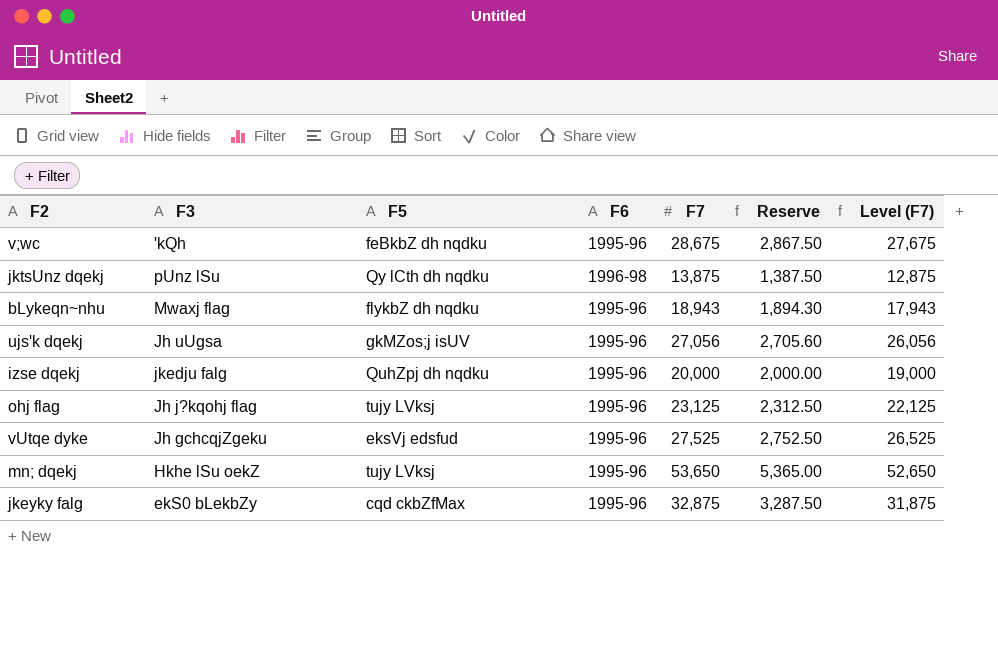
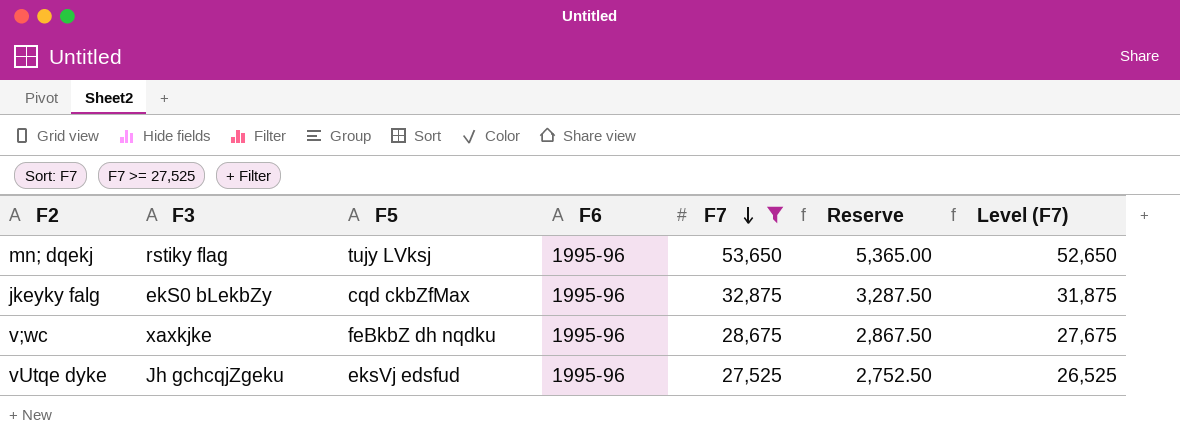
filter: none -> F7 >= 27,525
row order: none -> F7 descending
mn; dqekj | F3: Hkhe lSu oekZ -> rstiky flag
v;wc | F3: 'kQh -> xaxkjke

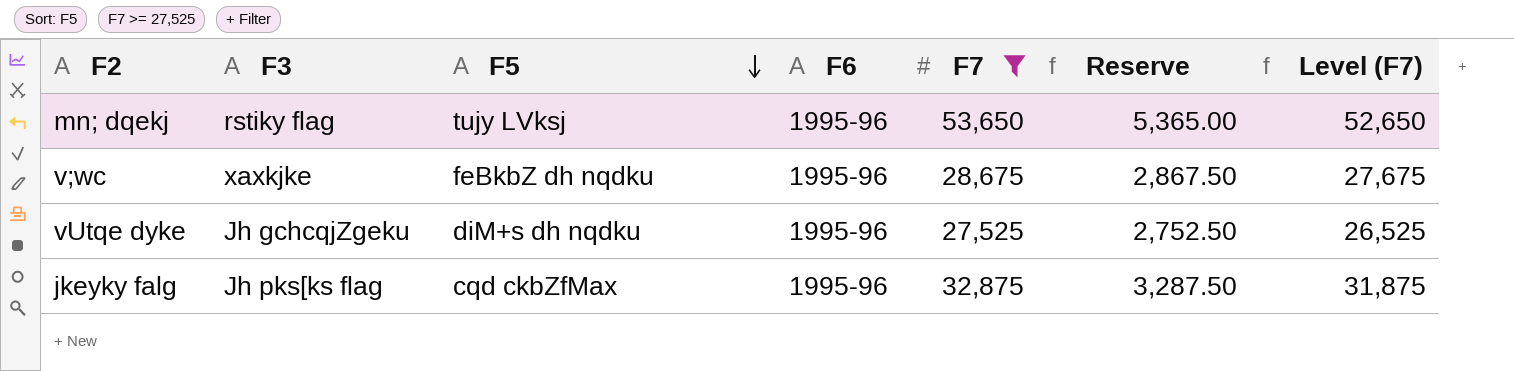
row order: F7 descending -> F5 descending
vUtqe dyke | F5: eksVj edsfud -> diM+s dh nqdku
jkeyky falg | F3: ekS0 bLekbZy -> Jh pks[ks flag

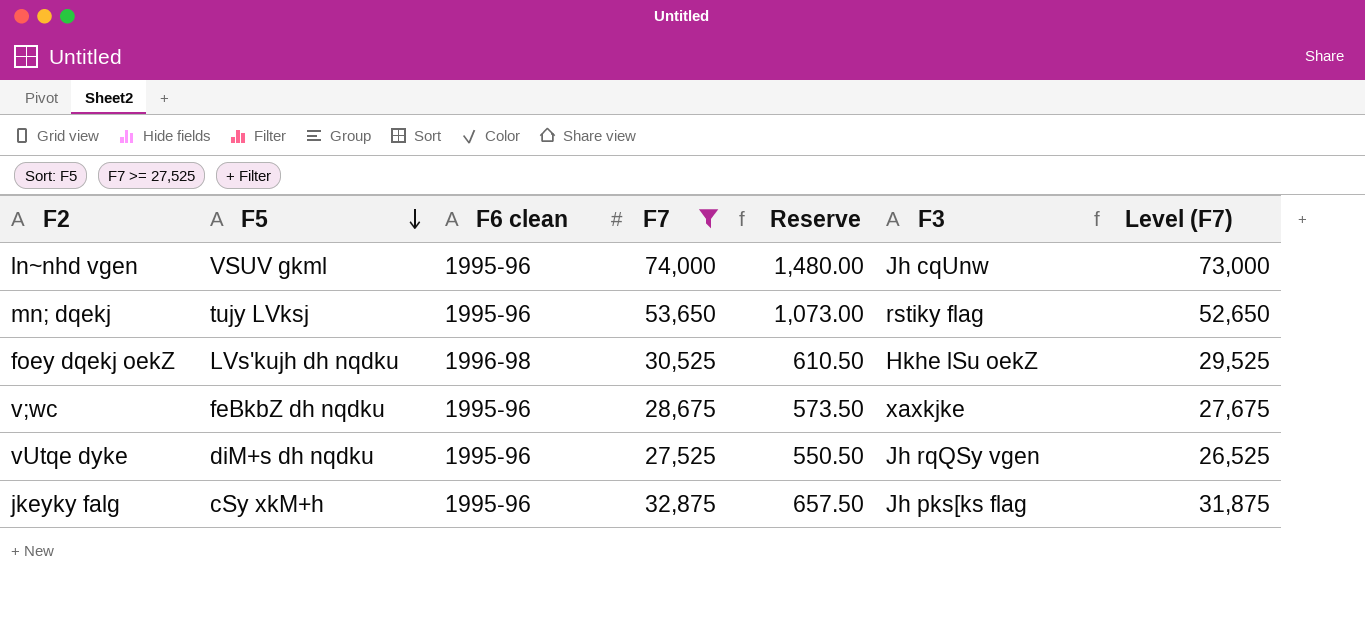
column name: F6 -> F6 clean
column Reserve | formula: [F7] * 0.1 -> [F7] * 0.02
column F3 | position: 2 -> 6
row ln~nhd vgen: none -> VSUV gkml | 1995-96 | 74,000 | 1,480.00 | Jh cqUnw | 73,000
row foey dqekj oekZ: none -> LVs'kujh dh nqdku | 1996-98 | 30,525 | 610.50 | Hkhe lSu oekZ | 29,525
vUtqe dyke | F3: Jh gchcqjZgeku -> Jh rqQSy vgen
jkeyky falg | F5: cqd ckbZfMax -> cSy xkM+h

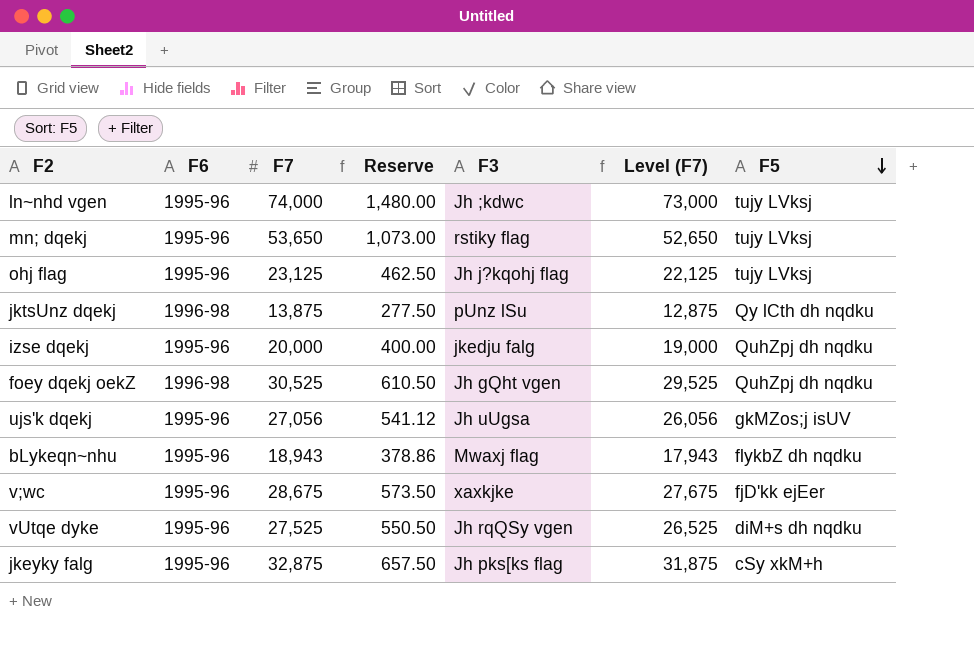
filter: F7 >= 27,525 -> none
column name: F6 clean -> F6
column F5 | position: 2 -> 7
ln~nhd vgen | F3: Jh cqUnw -> Jh ;kdwc
ln~nhd vgen | F5: VSUV gkml -> tujy LVksj
foey dqekj oekZ | F3: Hkhe lSu oekZ -> Jh gQht vgen
foey dqekj oekZ | F5: LVs'kujh dh nqdku -> QuhZpj dh nqdku
v;wc | F5: feBkbZ dh nqdku -> fjD'kk ejEer

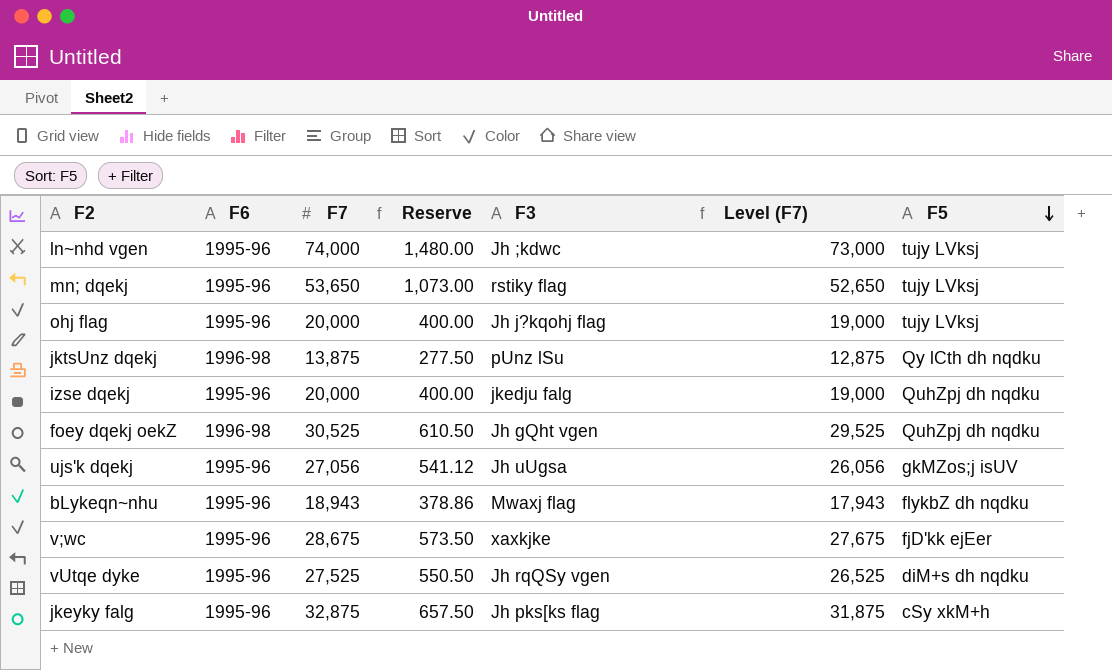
ohj flag | F7: 23,125 -> 20,000
ohj flag | Reserve: 462.50 -> 400.00
ohj flag | Level (F7): 22,125 -> 19,000

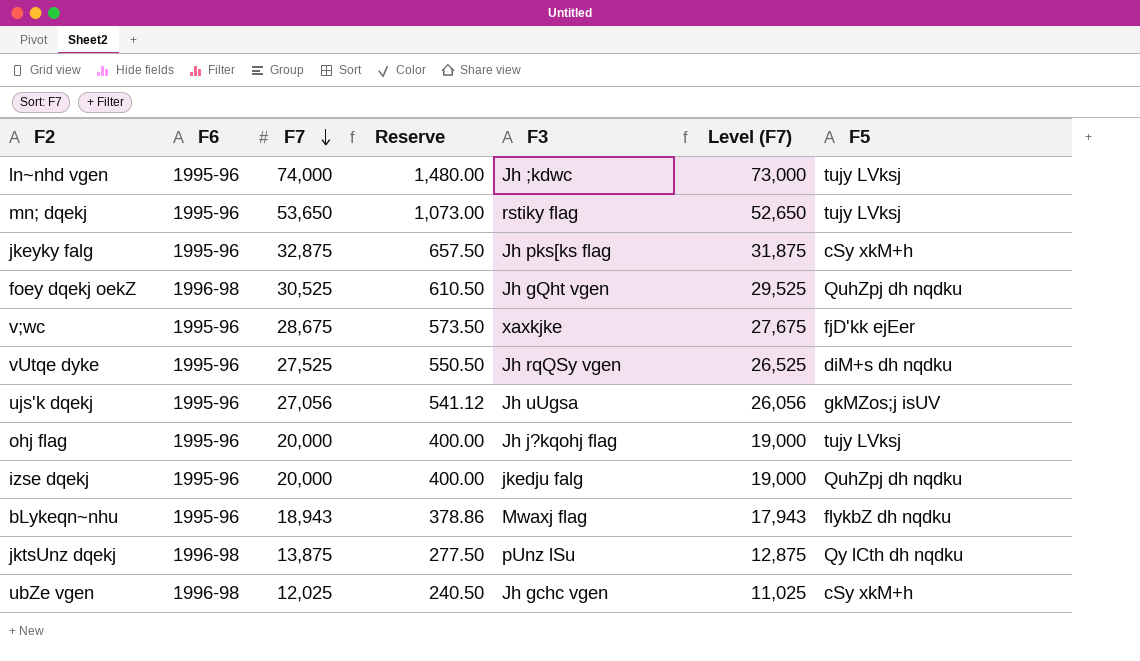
row order: F5 descending -> F7 descending
row ubZe vgen: none -> 1996-98 | 12,025 | 240.50 | Jh gchc vgen | 11,025 | cSy xkM+h

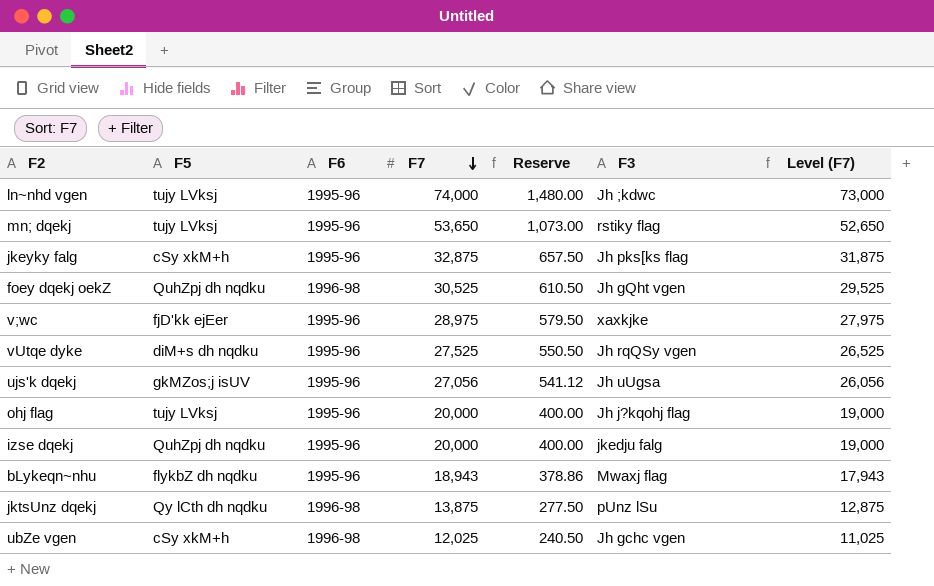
column F5 | position: 7 -> 2
v;wc | F7: 28,675 -> 28,975
v;wc | Reserve: 573.50 -> 579.50
v;wc | Level (F7): 27,675 -> 27,975

